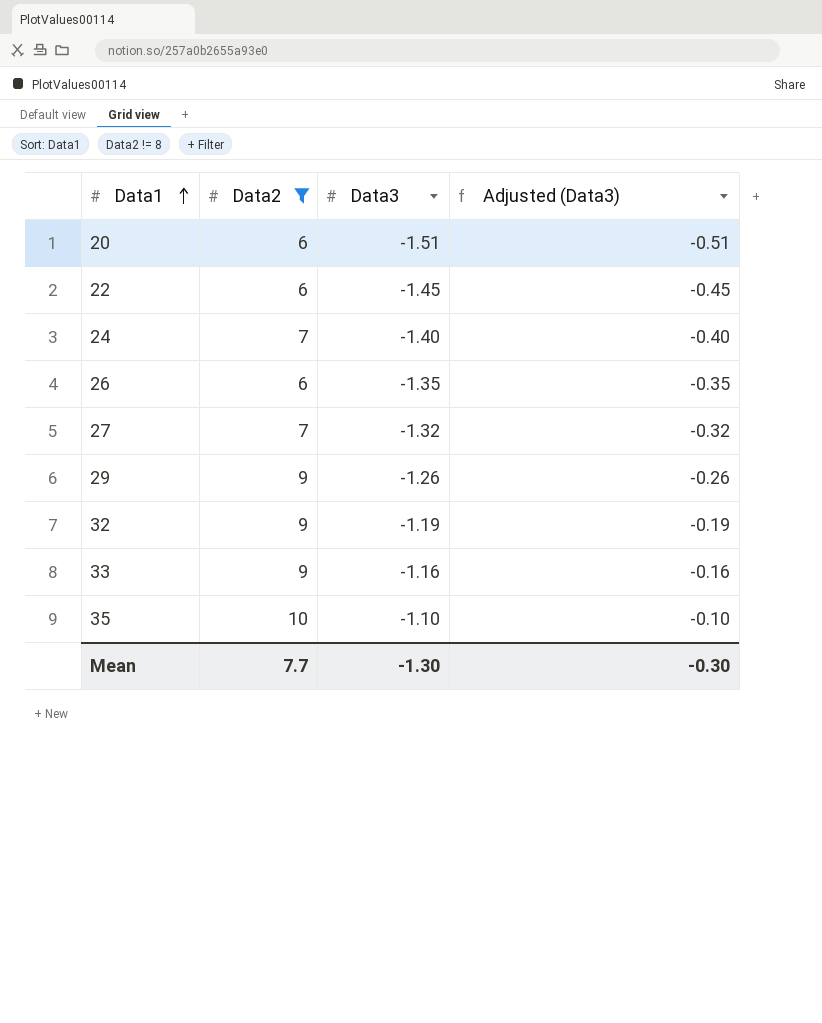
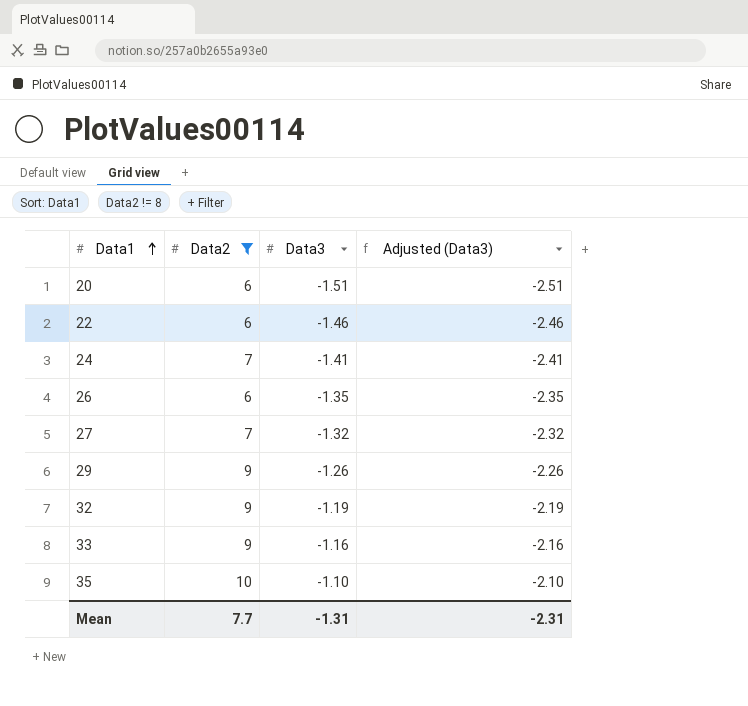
column Adjusted (Data3) | formula: [Data3] + 1 -> [Data3] - 1
22 | Data3: -1.45 -> -1.46
24 | Data3: -1.40 -> -1.41
Mean | Data3: -1.30 -> -1.31
Mean | Adjusted (Data3): -0.30 -> -2.31

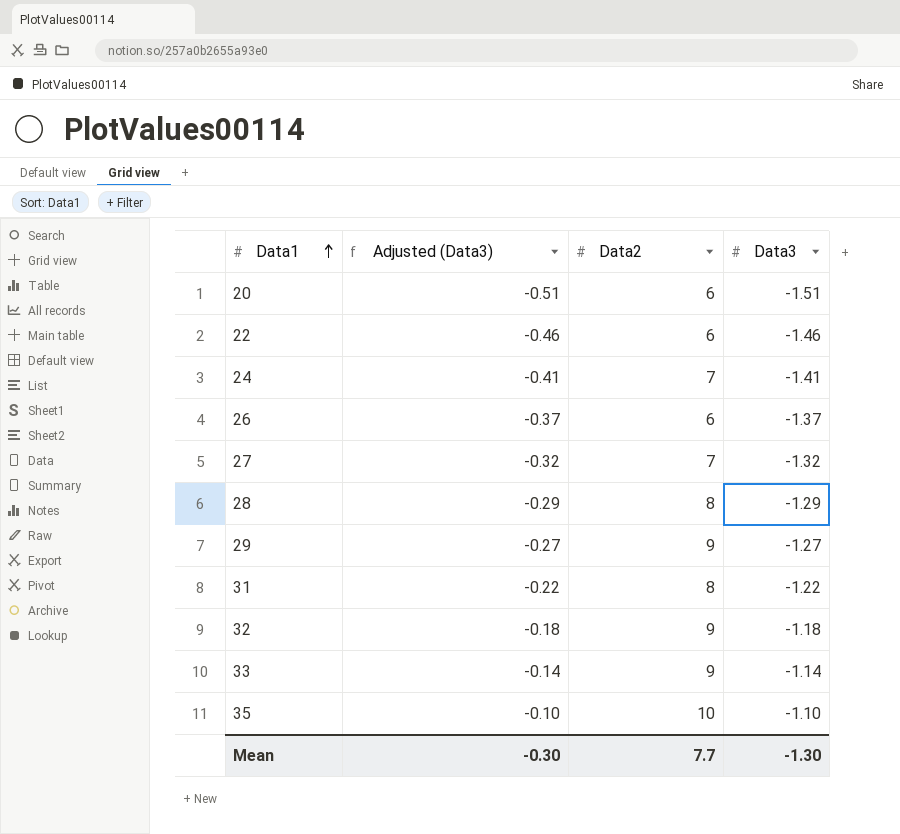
filter: Data2 != 8 -> none
column Adjusted (Data3) | formula: [Data3] - 1 -> [Data3] + 1
column Adjusted (Data3) | position: 4 -> 2
26 | Data3: -1.35 -> -1.37
29 | Data3: -1.26 -> -1.27
32 | Data3: -1.19 -> -1.18
33 | Data3: -1.16 -> -1.14
Mean | Adjusted (Data3): -2.31 -> -0.30
Mean | Data3: -1.31 -> -1.30

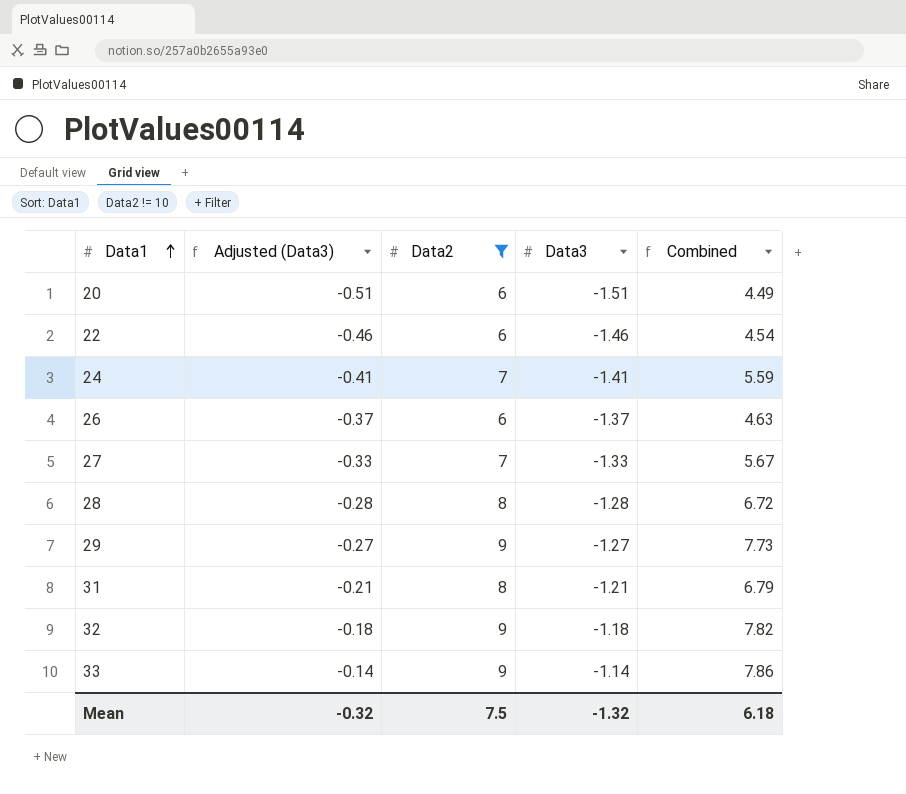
filter: none -> Data2 != 10
column Combined | formula: none -> [Data2] + [Data3]
27 | Adjusted (Data3): -0.32 -> -0.33
27 | Data3: -1.32 -> -1.33
28 | Adjusted (Data3): -0.29 -> -0.28
28 | Data3: -1.29 -> -1.28
31 | Adjusted (Data3): -0.22 -> -0.21
31 | Data3: -1.22 -> -1.21
Mean | Adjusted (Data3): -0.30 -> -0.32
Mean | Data2: 7.7 -> 7.5
Mean | Data3: -1.30 -> -1.32

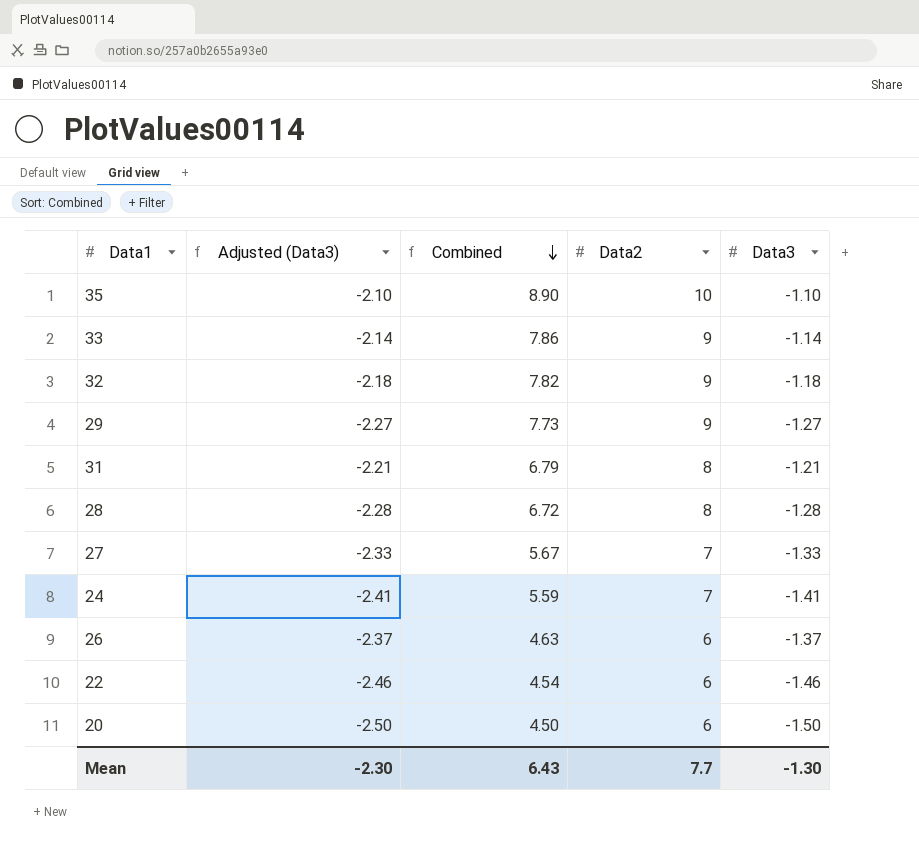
filter: Data2 != 10 -> none
row order: Data1 ascending -> Combined descending
column Adjusted (Data3) | formula: [Data3] + 1 -> [Data3] - 1
column Combined | position: 5 -> 3
20 | Combined: 4.49 -> 4.50
20 | Data3: -1.51 -> -1.50
Mean | Adjusted (Data3): -0.32 -> -2.30
Mean | Combined: 6.18 -> 6.43
Mean | Data2: 7.5 -> 7.7
Mean | Data3: -1.32 -> -1.30

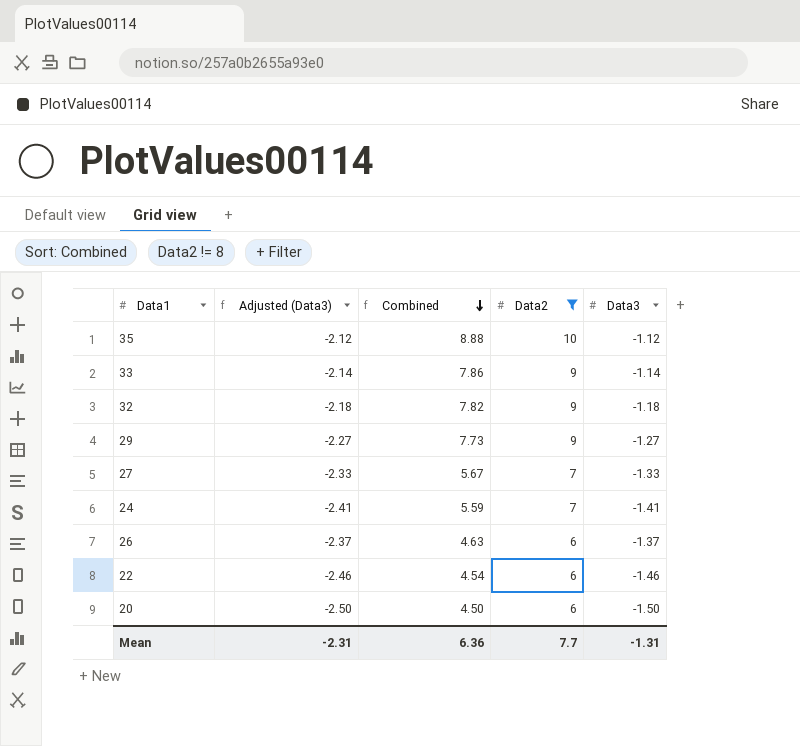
filter: none -> Data2 != 8
35 | Adjusted (Data3): -2.10 -> -2.12
35 | Combined: 8.90 -> 8.88
35 | Data3: -1.10 -> -1.12
Mean | Adjusted (Data3): -2.30 -> -2.31
Mean | Combined: 6.43 -> 6.36
Mean | Data3: -1.30 -> -1.31

